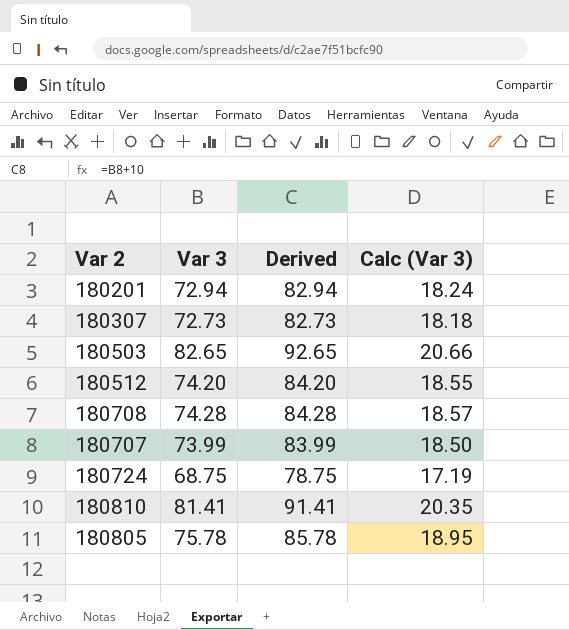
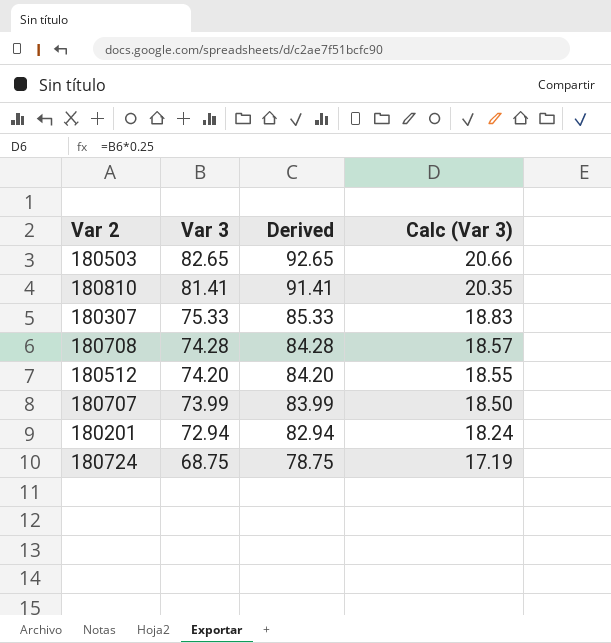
row order: none -> Var 3 descending
row 180805: 75.78 | 85.78 | 18.95 -> none
180307 | Var 3: 72.73 -> 75.33
180307 | Derived: 82.73 -> 85.33
180307 | Calc (Var 3): 18.18 -> 18.83

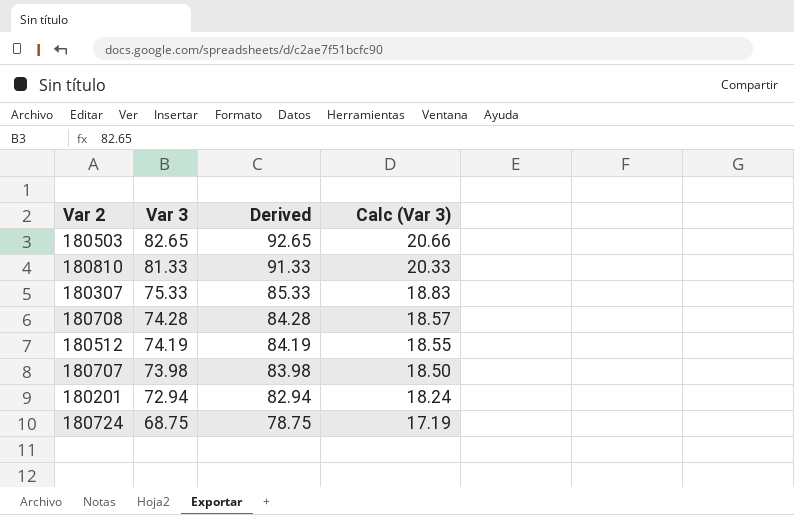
180810 | Var 3: 81.41 -> 81.33
180810 | Derived: 91.41 -> 91.33
180810 | Calc (Var 3): 20.35 -> 20.33
180512 | Var 3: 74.20 -> 74.19
180512 | Derived: 84.20 -> 84.19
180707 | Var 3: 73.99 -> 73.98
180707 | Derived: 83.99 -> 83.98

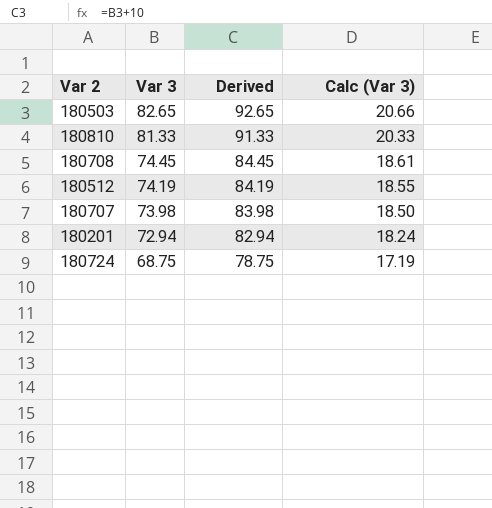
row 180307: 75.33 | 85.33 | 18.83 -> none
180708 | Var 3: 74.28 -> 74.45
180708 | Derived: 84.28 -> 84.45
180708 | Calc (Var 3): 18.57 -> 18.61

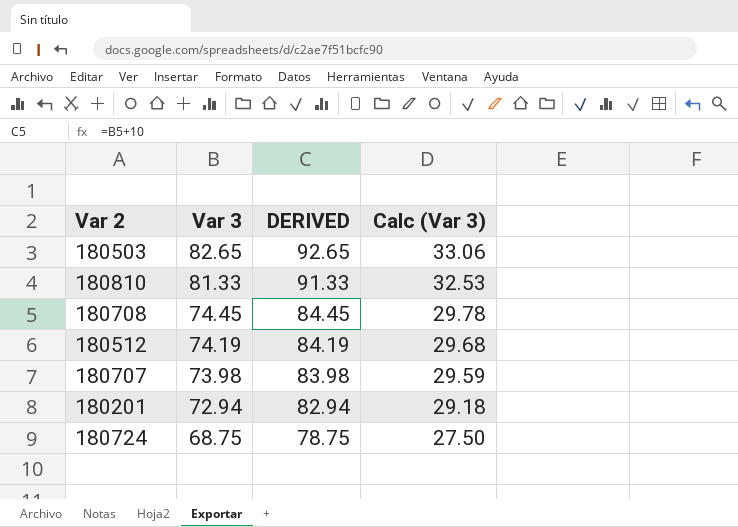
column name: Derived -> DERIVED
column Calc (Var 3) | formula: [Var 3] * 0.25 -> [Var 3] * 0.4

